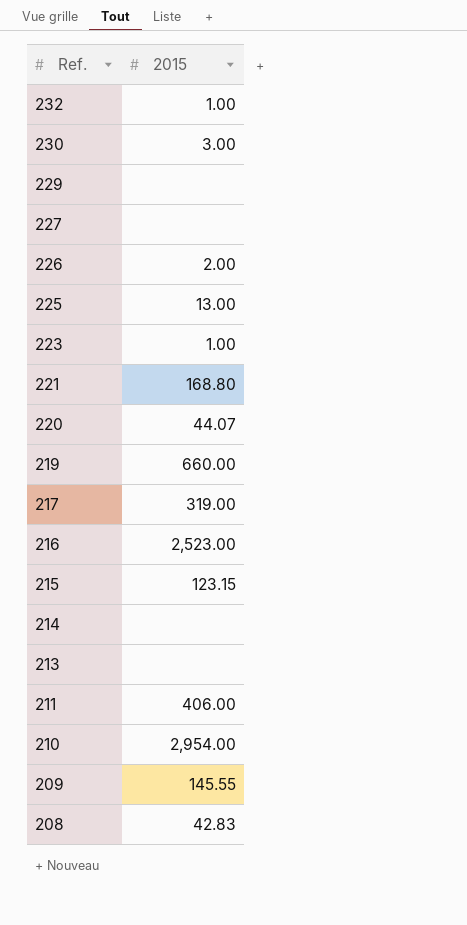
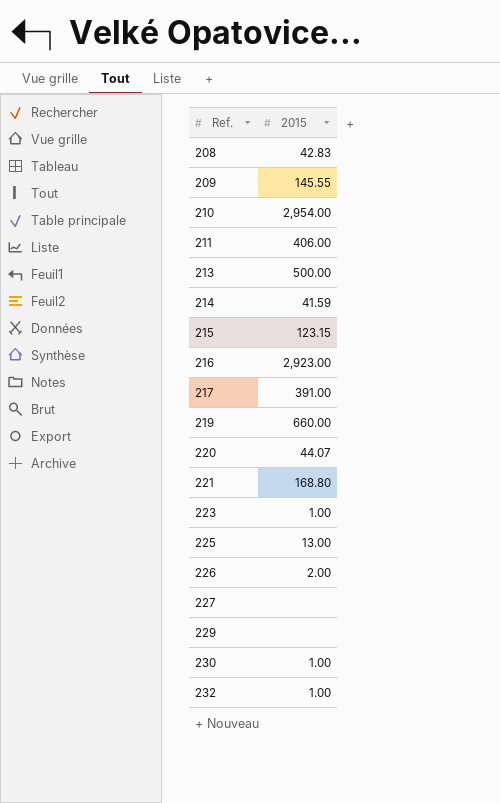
row order: Ref. descending -> Ref. ascending
213 | 2015: none -> 500.00
214 | 2015: none -> 41.59
216 | 2015: 2,523.00 -> 2,923.00
217 | 2015: 319.00 -> 391.00
230 | 2015: 3.00 -> 1.00

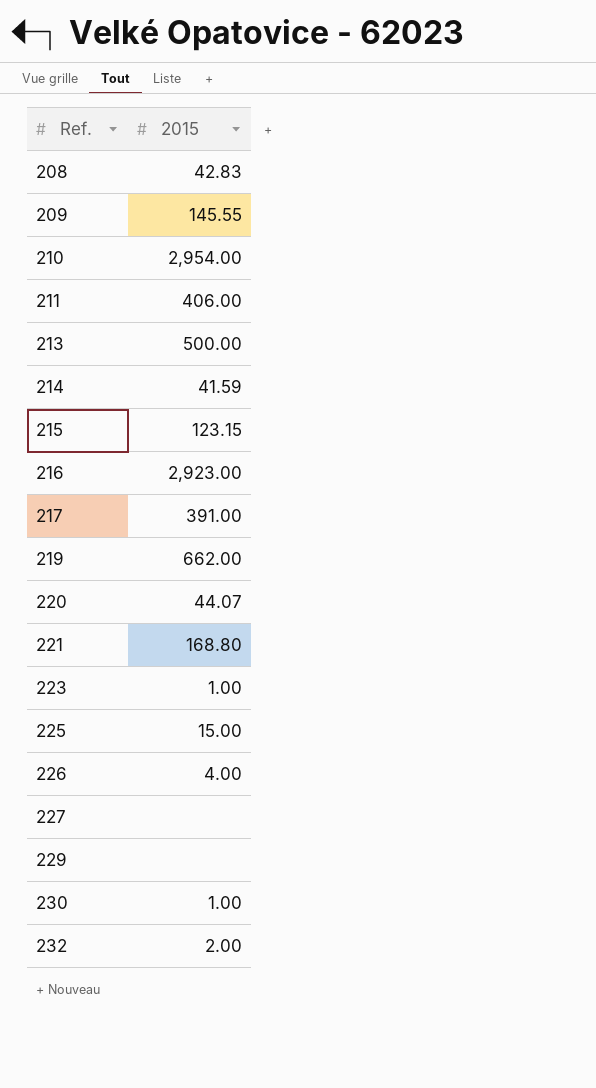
219 | 2015: 660.00 -> 662.00
225 | 2015: 13.00 -> 15.00
226 | 2015: 2.00 -> 4.00
232 | 2015: 1.00 -> 2.00

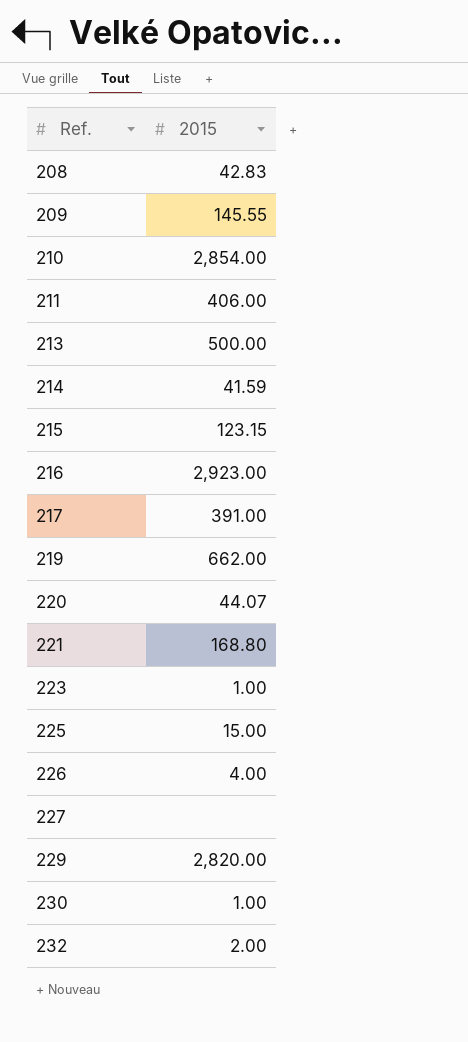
210 | 2015: 2,954.00 -> 2,854.00
229 | 2015: none -> 2,820.00

